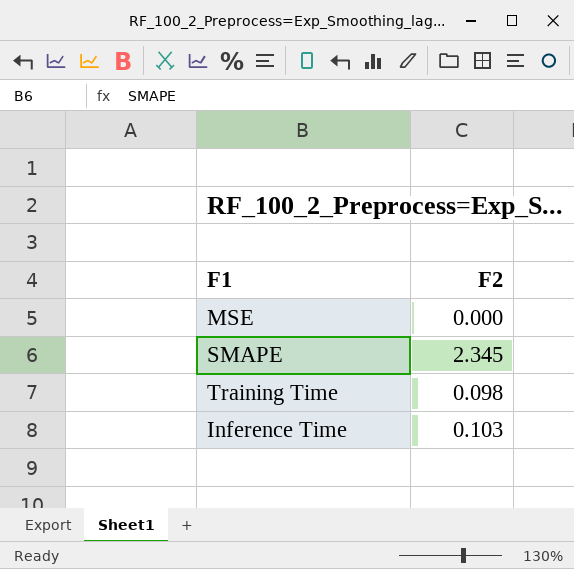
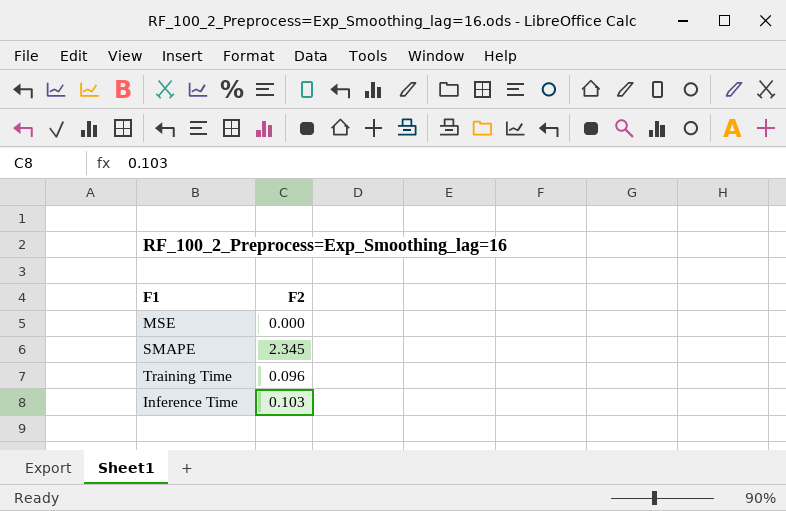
Training Time | F2: 0.098 -> 0.096

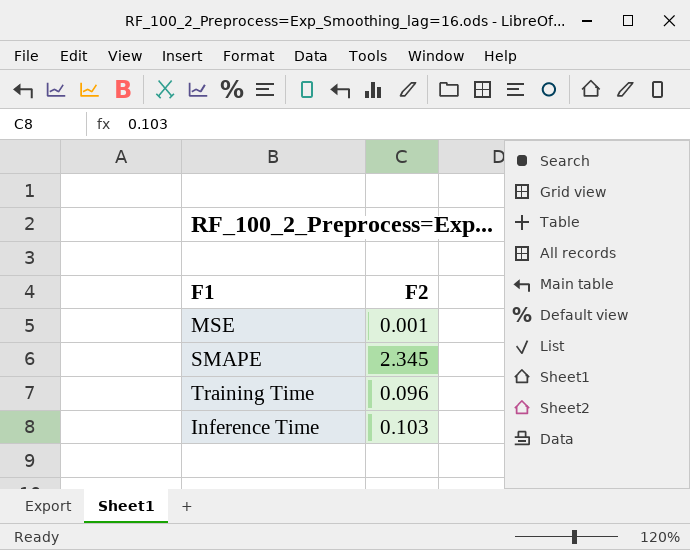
MSE | F2: 0.000 -> 0.001

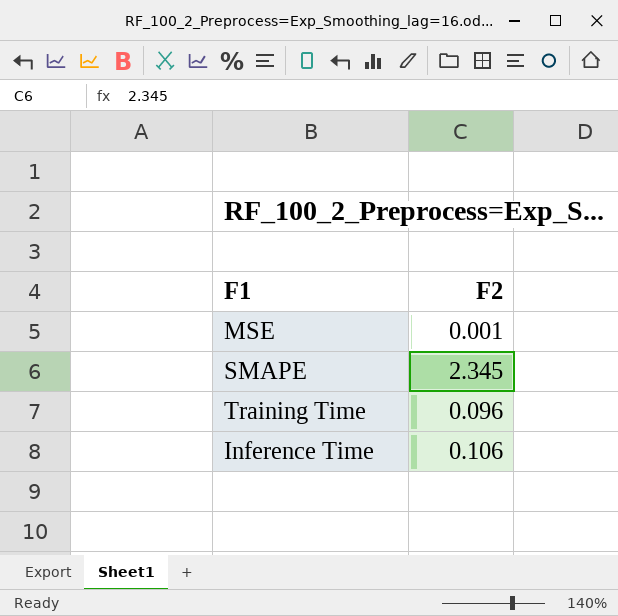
Inference Time | F2: 0.103 -> 0.106

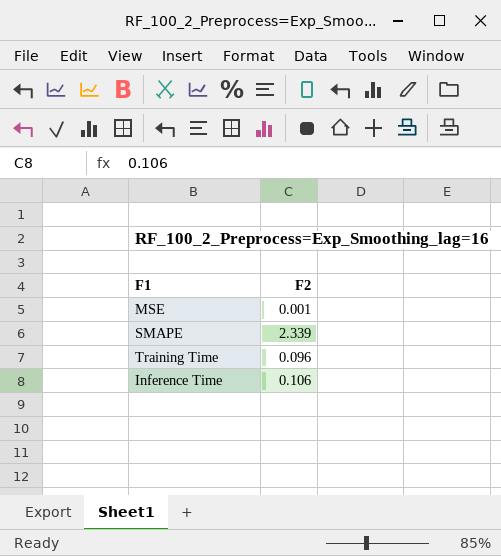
SMAPE | F2: 2.345 -> 2.339

